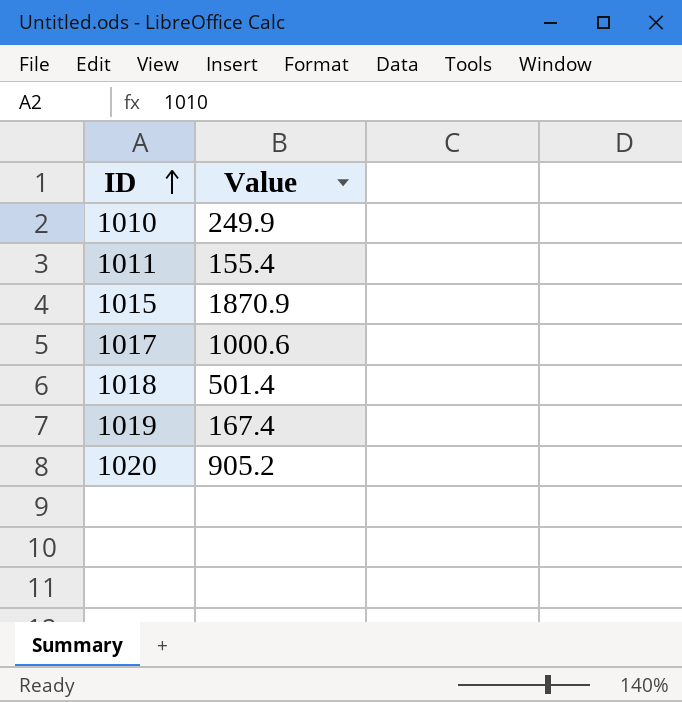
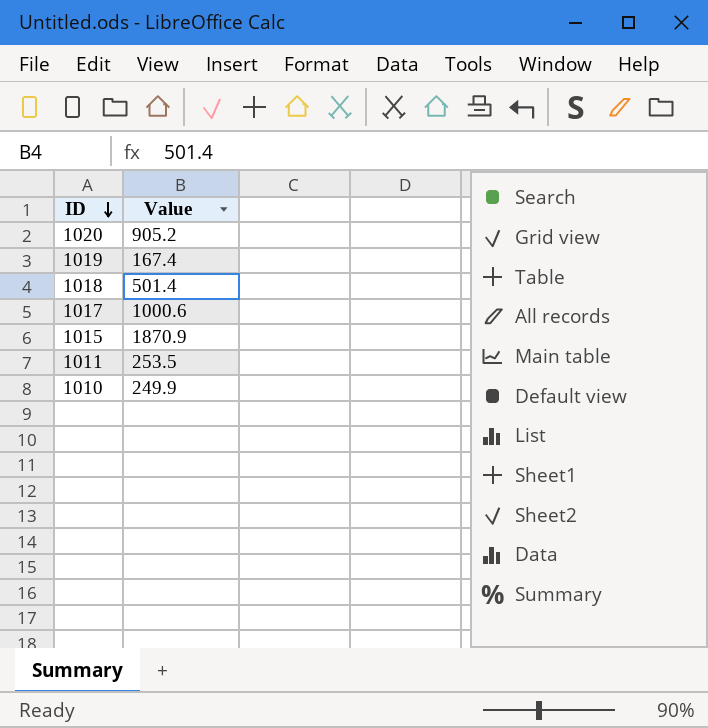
row order: ID ascending -> ID descending
1011 | Value: 155.4 -> 253.5

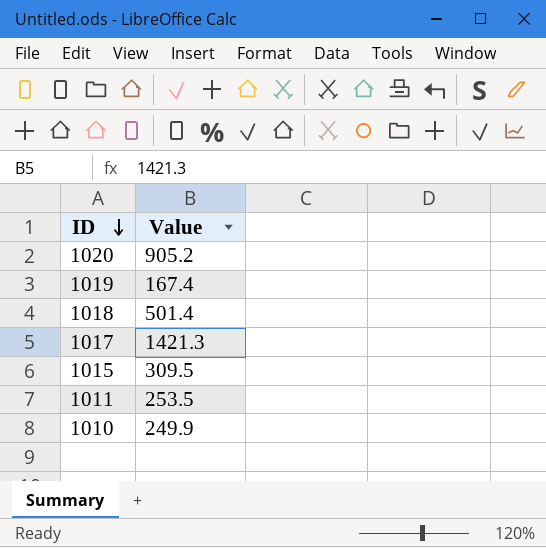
1017 | Value: 1000.6 -> 1421.3
1015 | Value: 1870.9 -> 309.5

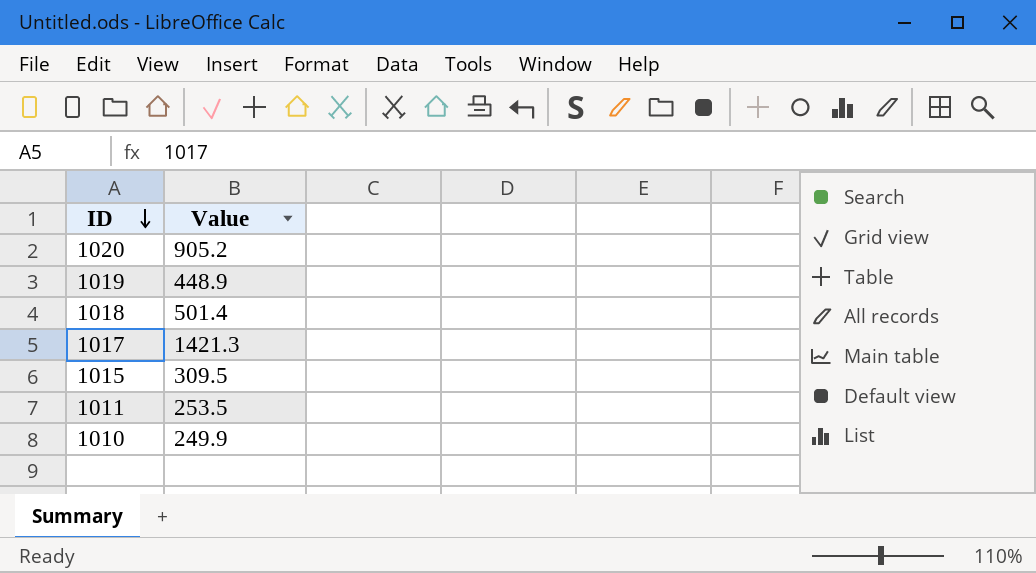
1019 | Value: 167.4 -> 448.9

